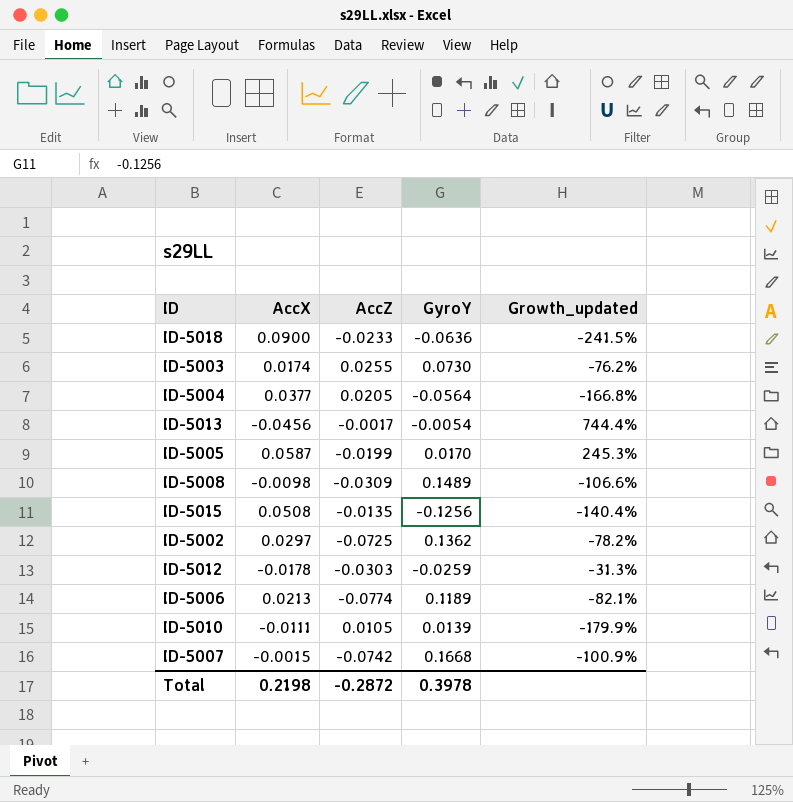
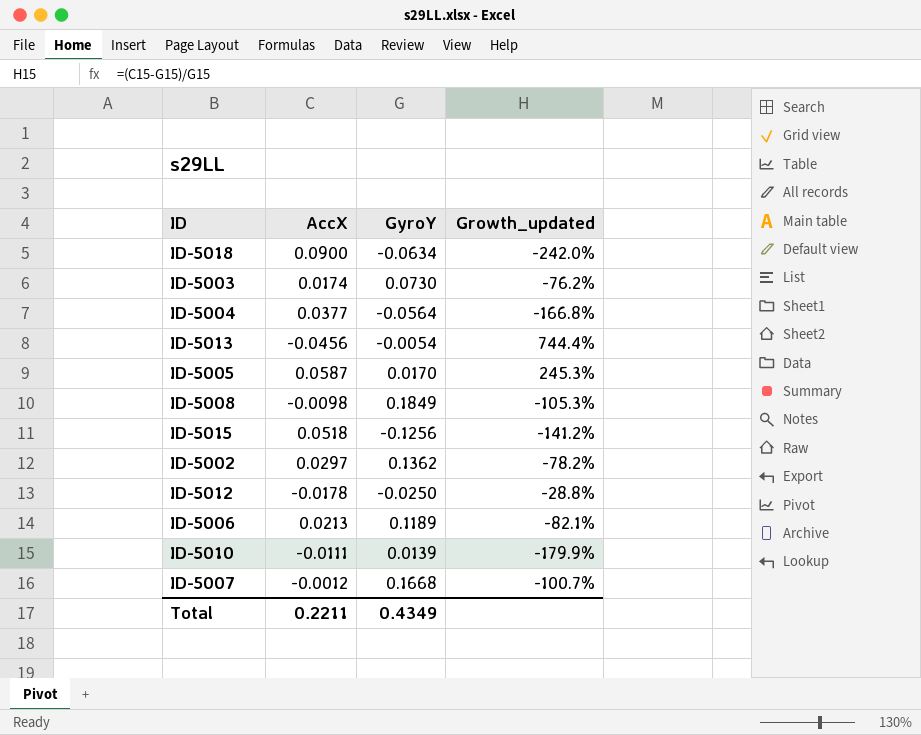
column AccZ | position: 3 -> none
ID-5018 | GyroY: -0.0636 -> -0.0634
ID-5018 | Growth_updated: -241.5% -> -242.0%
ID-5008 | GyroY: 0.1489 -> 0.1849
ID-5008 | Growth_updated: -106.6% -> -105.3%
ID-5015 | AccX: 0.0508 -> 0.0518
ID-5015 | Growth_updated: -140.4% -> -141.2%
ID-5012 | GyroY: -0.0259 -> -0.0250
ID-5012 | Growth_updated: -31.3% -> -28.8%
ID-5007 | AccX: -0.0015 -> -0.0012
ID-5007 | Growth_updated: -100.9% -> -100.7%
Total | AccX: 0.2198 -> 0.2211
Total | GyroY: 0.3978 -> 0.4349

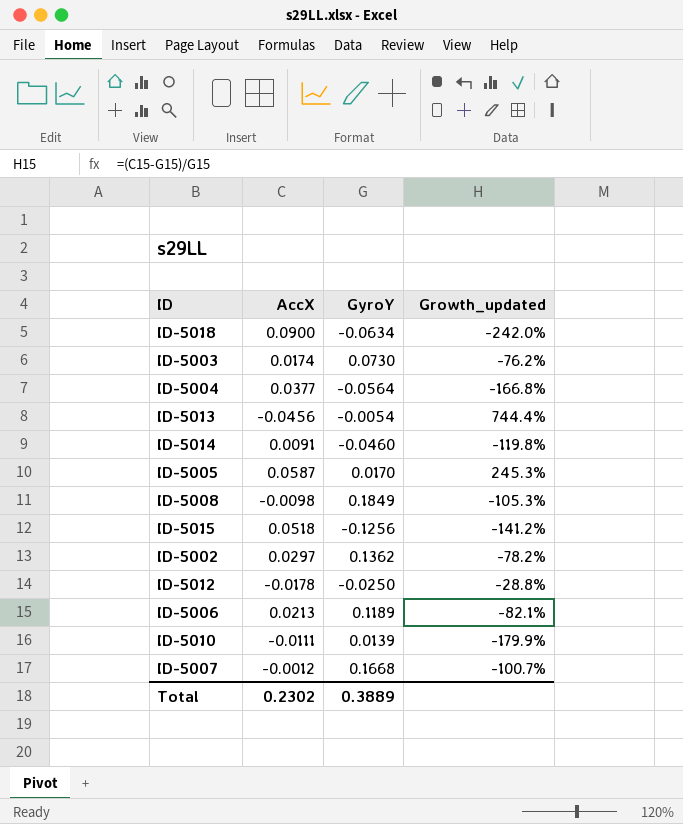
row ID-5014: none -> 0.0091 | -0.0460 | -119.8%
Total | AccX: 0.2211 -> 0.2302
Total | GyroY: 0.4349 -> 0.3889

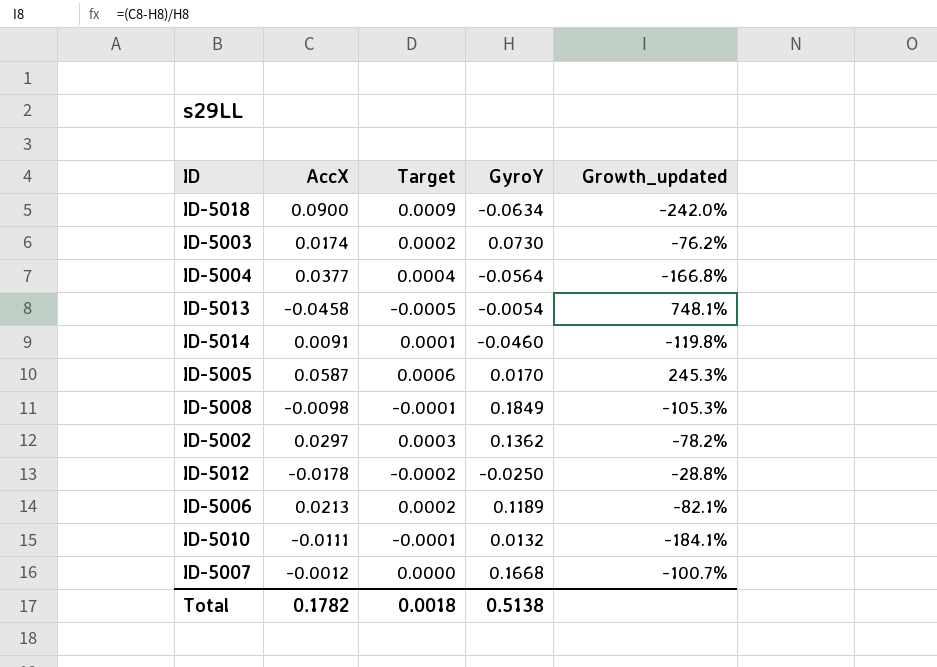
column Target | formula: none -> [AccX] * 0.01
row ID-5015: 0.0518 | -0.1256 | -141.2% -> none
ID-5013 | AccX: -0.0456 -> -0.0458
ID-5013 | Growth_updated: 744.4% -> 748.1%
ID-5010 | GyroY: 0.0139 -> 0.0132
ID-5010 | Growth_updated: -179.9% -> -184.1%
Total | AccX: 0.2302 -> 0.1782
Total | GyroY: 0.3889 -> 0.5138

